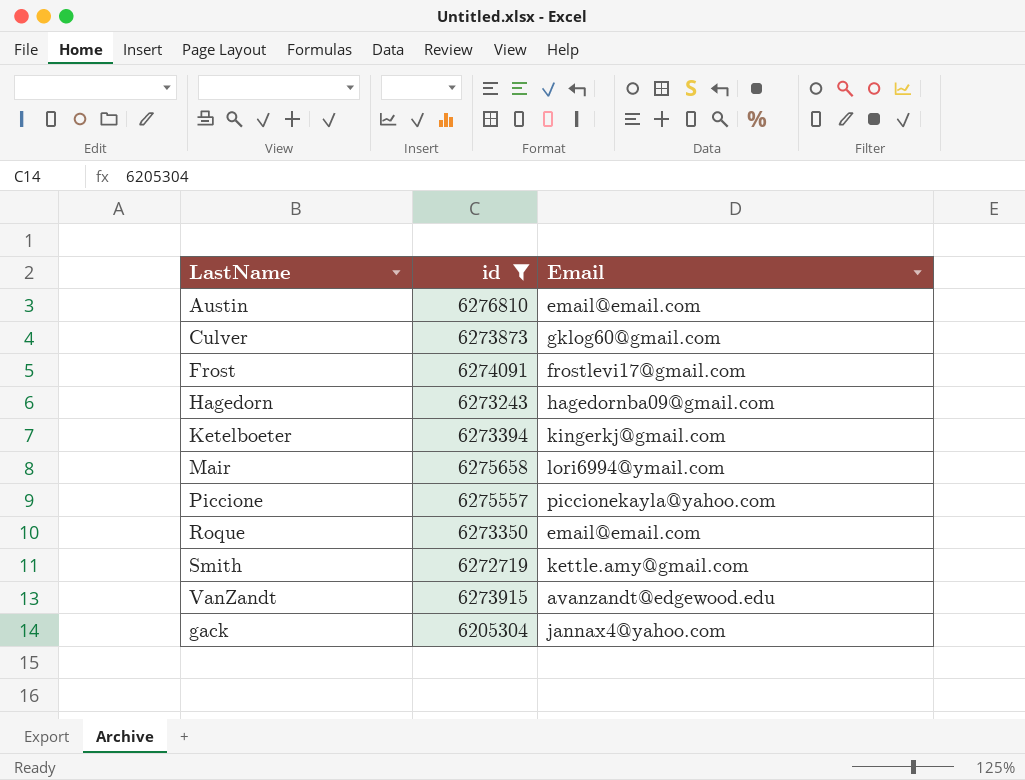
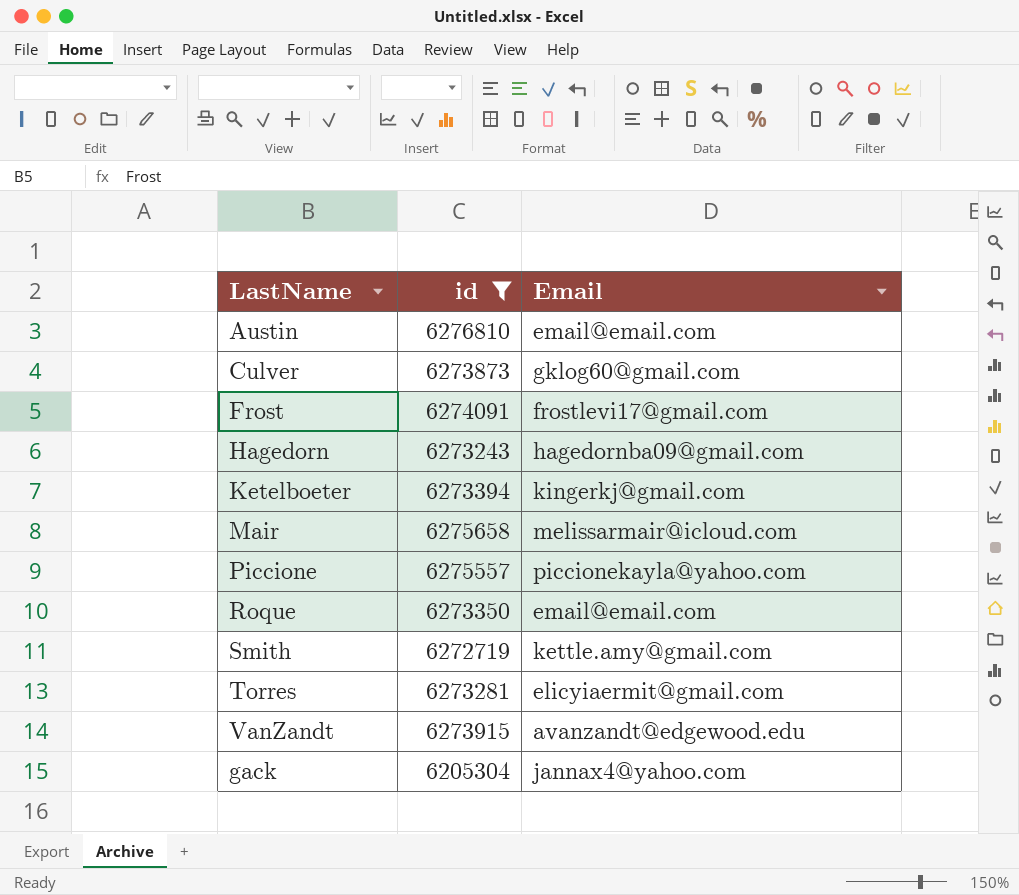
Mair | Email: lori6994@ymail.com -> melissarmair@icloud.com
row Torres: none -> 6273281 | elicyiaermit@gmail.com

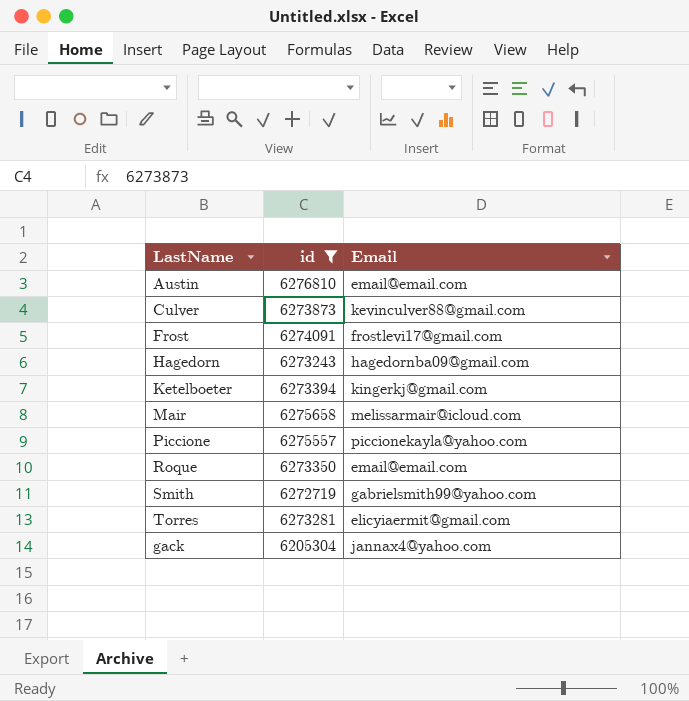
row VanZandt: 6273915 | avanzandt@edgewood.edu -> none
Culver | Email: gklog60@gmail.com -> kevinculver88@gmail.com
Smith | Email: kettle.amy@gmail.com -> gabrielsmith99@yahoo.com

